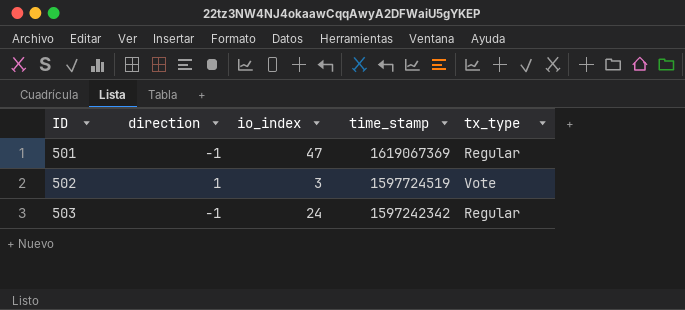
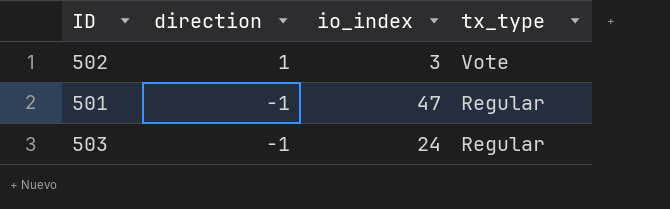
row order: ID ascending -> direction descending
column time_stamp | position: 4 -> none

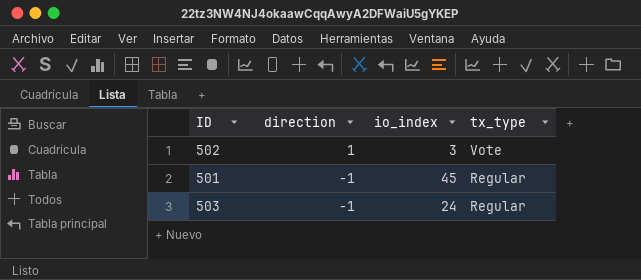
501 | io_index: 47 -> 45

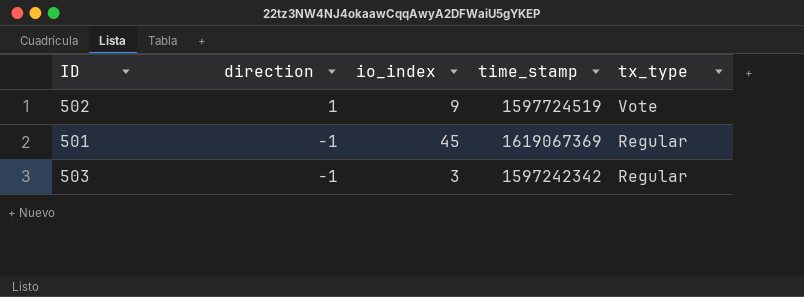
column time_stamp | position: none -> 4
502 | io_index: 3 -> 9
503 | io_index: 24 -> 3

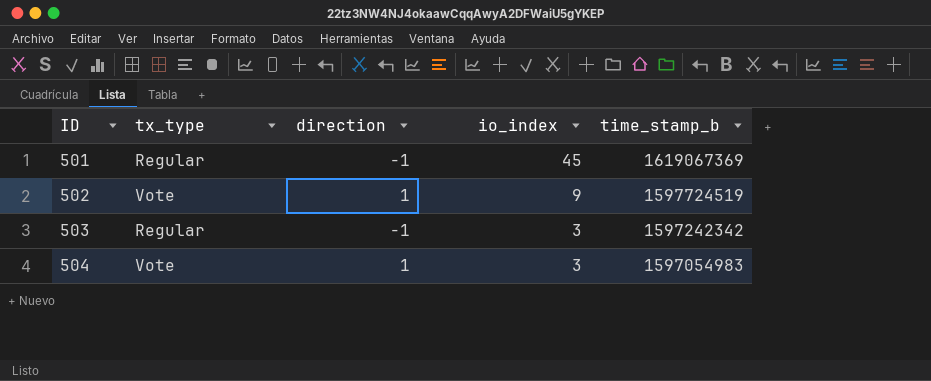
row order: direction descending -> ID ascending
column tx_type | position: 5 -> 2
column name: time_stamp -> time_stamp_b
row 504: none -> Vote | 1 | 3 | 1597054983

